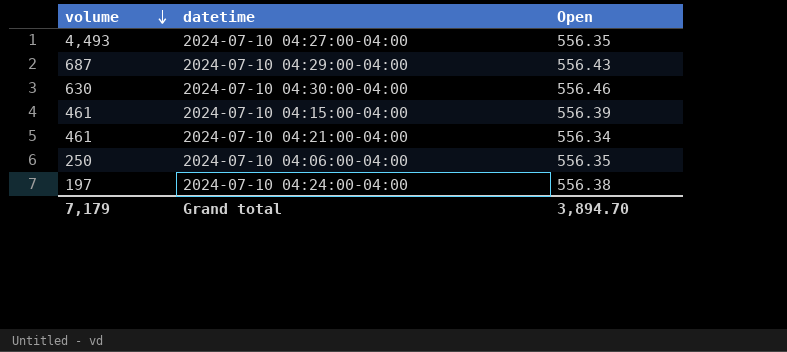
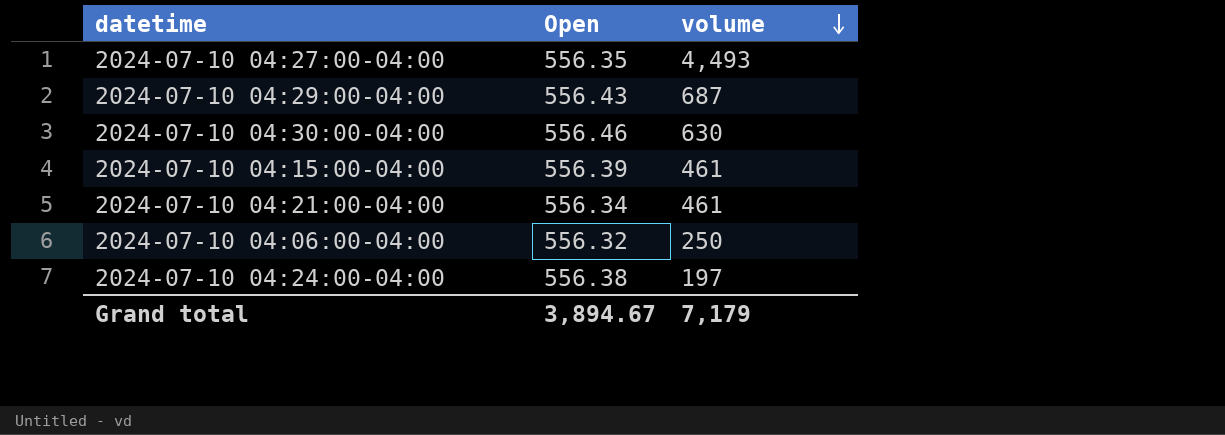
column volume | position: 1 -> 3
2024-07-10 04:06:00-04:00 | Open: 556.35 -> 556.32
Grand total | Open: 3,894.70 -> 3,894.67

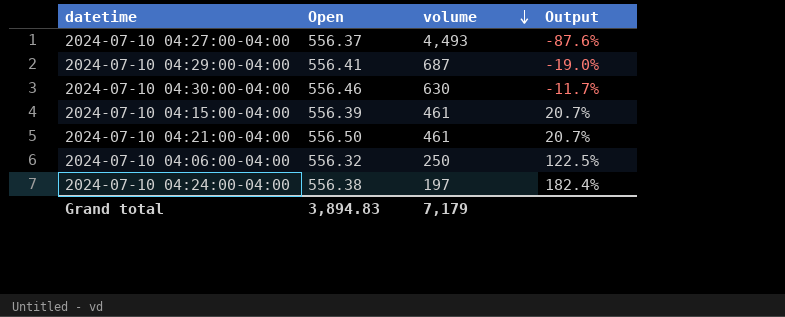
column Output | formula: none -> ([Open] - [volume]) / [volume]
2024-07-10 04:27:00-04:00 | Open: 556.35 -> 556.37
2024-07-10 04:29:00-04:00 | Open: 556.43 -> 556.41
2024-07-10 04:21:00-04:00 | Open: 556.34 -> 556.50
Grand total | Open: 3,894.67 -> 3,894.83

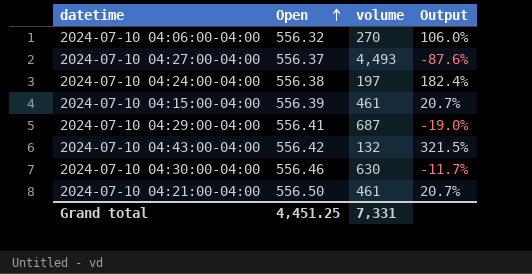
row order: volume descending -> Open ascending
2024-07-10 04:06:00-04:00 | volume: 250 -> 270
2024-07-10 04:06:00-04:00 | Output: 122.5% -> 106.0%
row 2024-07-10 04:43:00-04:00: none -> 556.42 | 132 | 321.5%
Grand total | Open: 3,894.83 -> 4,451.25
Grand total | volume: 7,179 -> 7,331

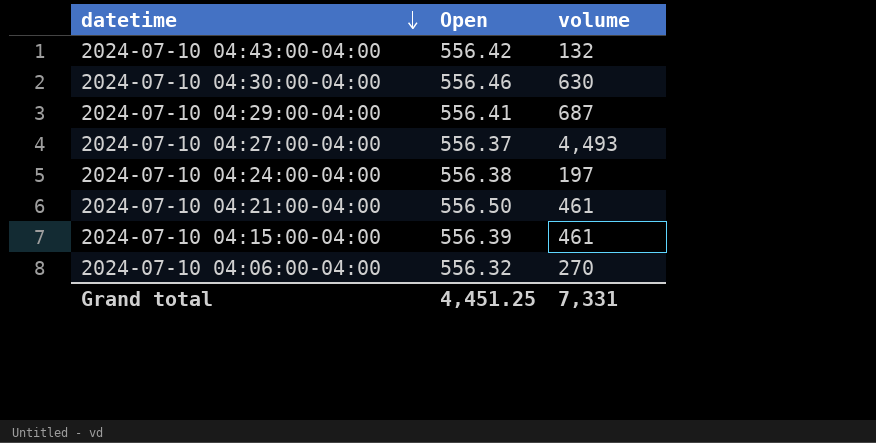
row order: Open ascending -> datetime descending
column Output | formula: ([Open] - [volume]) / [volume] -> none

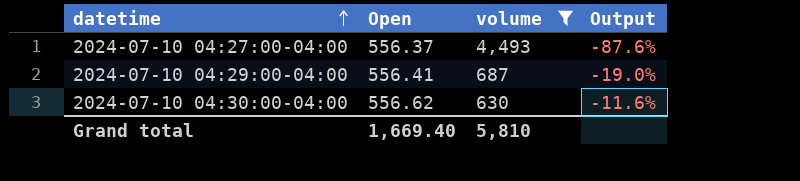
filter: none -> volume >= 630
row order: datetime descending -> datetime ascending
column Output | formula: none -> ([Open] - [volume]) / [volume]
2024-07-10 04:30:00-04:00 | Open: 556.46 -> 556.62
Grand total | Open: 4,451.25 -> 1,669.40
Grand total | volume: 7,331 -> 5,810

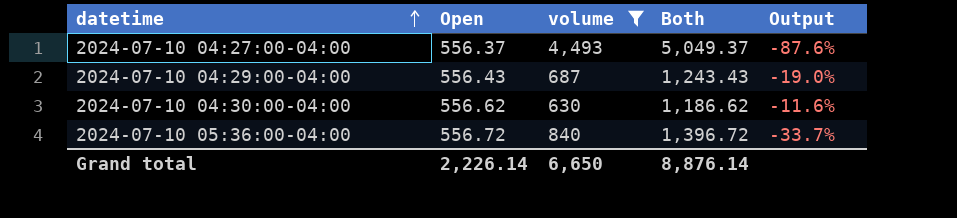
column Both | formula: none -> [Open] + [volume]
2024-07-10 04:29:00-04:00 | Open: 556.41 -> 556.43
row 2024-07-10 05:36:00-04:00: none -> 556.72 | 840 | 1,396.72 | -33.7%
Grand total | Open: 1,669.40 -> 2,226.14
Grand total | volume: 5,810 -> 6,650

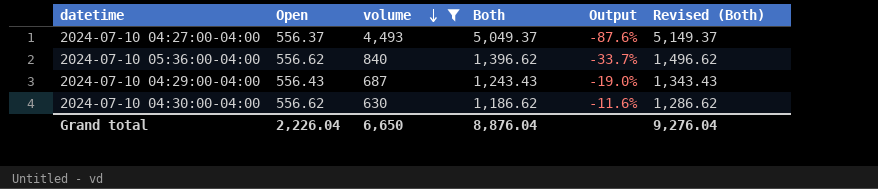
row order: datetime ascending -> volume descending
column Revised (Both) | formula: none -> [Both] + 100
2024-07-10 05:36:00-04:00 | Open: 556.72 -> 556.62
2024-07-10 05:36:00-04:00 | Both: 1,396.72 -> 1,396.62
Grand total | Open: 2,226.14 -> 2,226.04
Grand total | Both: 8,876.14 -> 8,876.04

